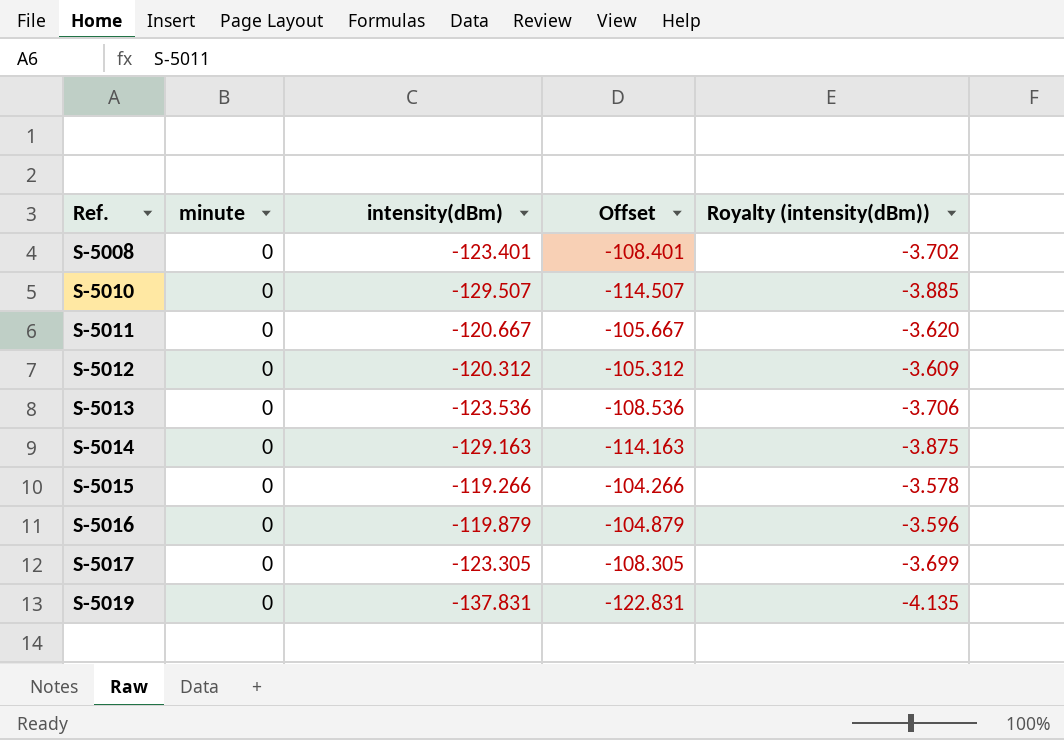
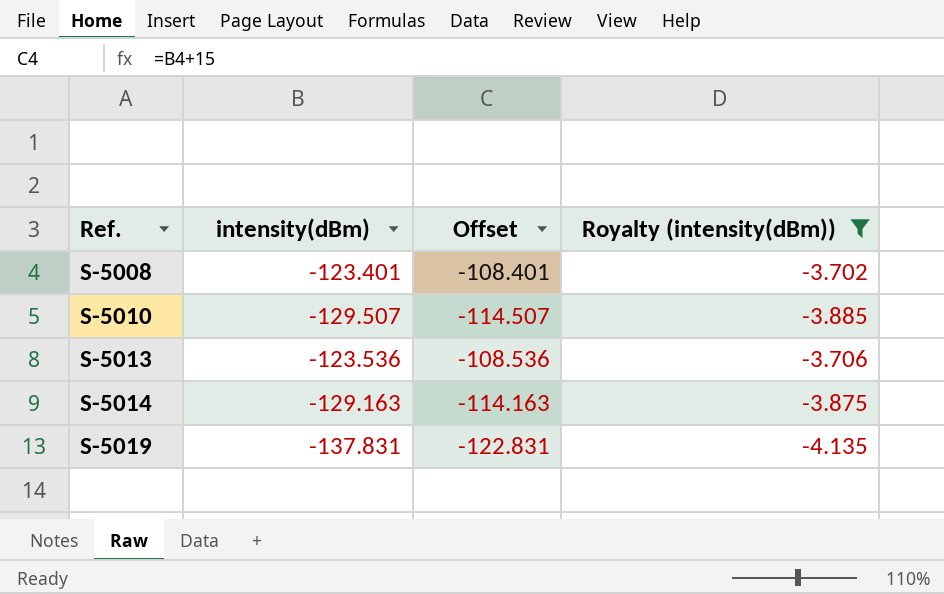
filter: none -> Royalty (intensity(dBm)) <= -3.702
column minute | position: 2 -> none

